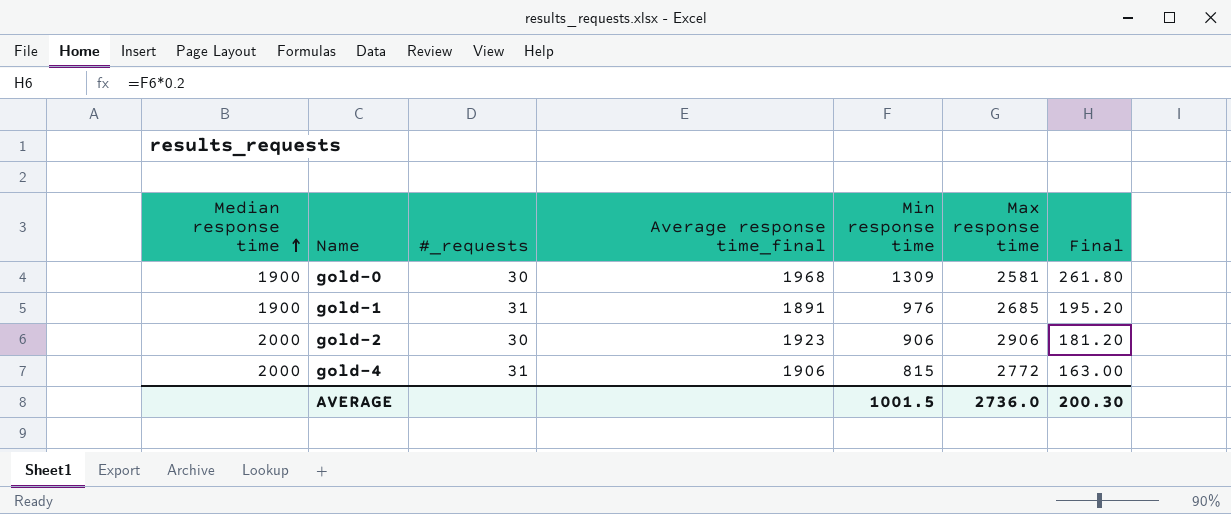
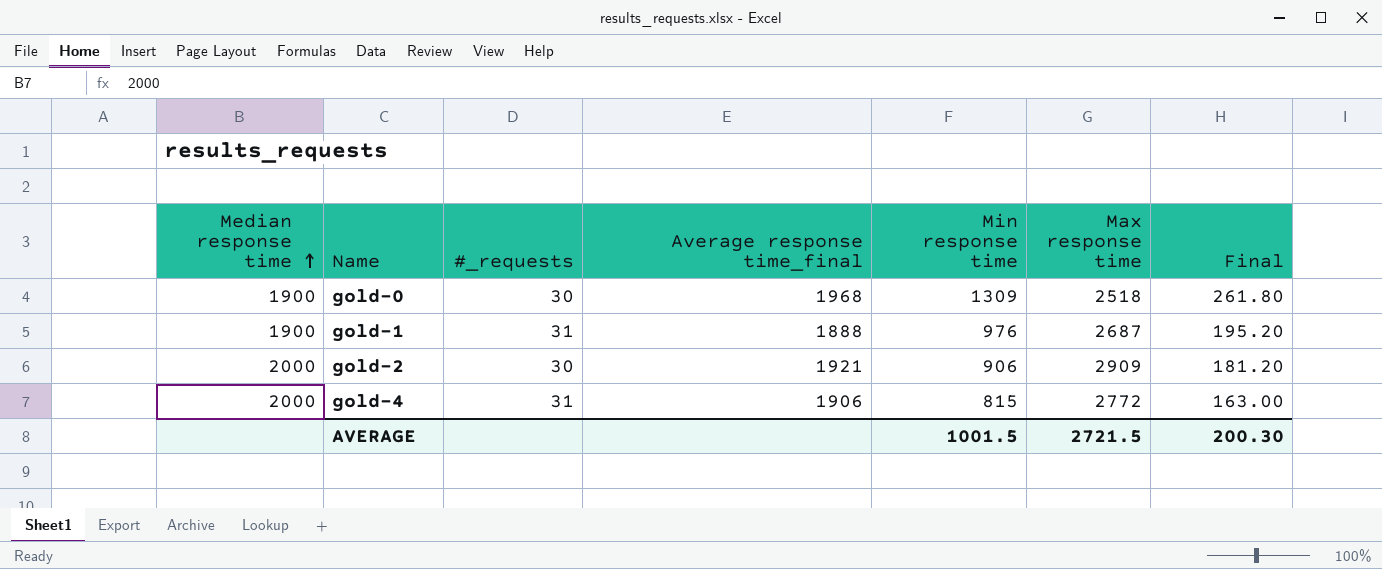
gold-0 | Max response time: 2581 -> 2518
gold-1 | Average response time_final: 1891 -> 1888
gold-1 | Max response time: 2685 -> 2687
gold-2 | Average response time_final: 1923 -> 1921
gold-2 | Max response time: 2906 -> 2909
AVERAGE | Max response time: 2736.0 -> 2721.5

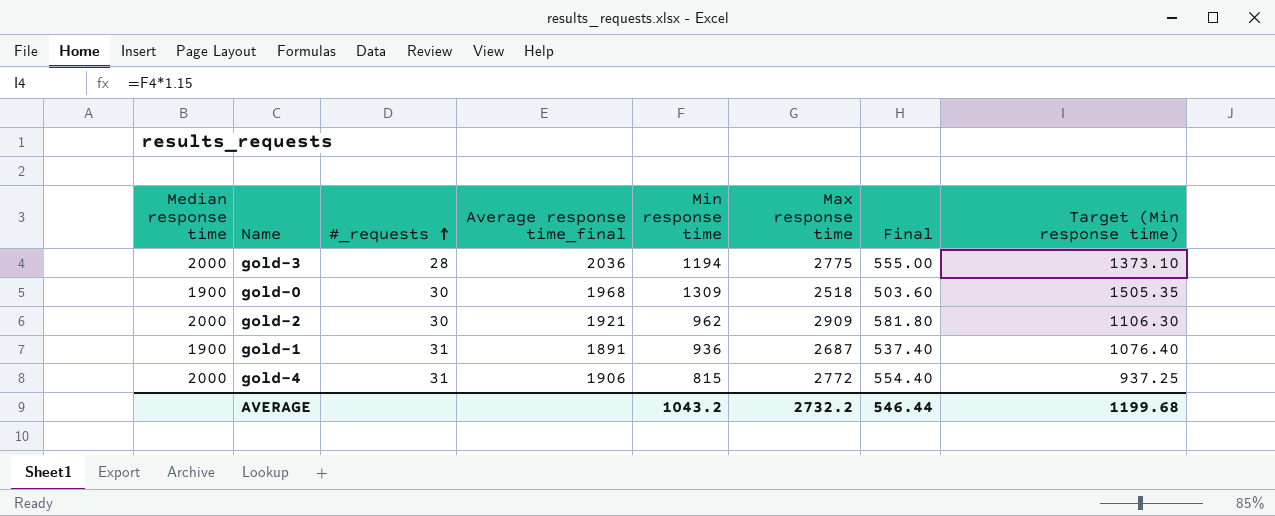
row order: Median response time ascending -> #_requests ascending
column Final | formula: [Min response time] * 0.2 -> [Max response time] * 0.2
column Target (Min response time) | formula: none -> [Min response time] * 1.15
row gold-3: none -> 2000 | 28 | 2036 | 1194 | 2775 | 555.00 | 1373.10
gold-2 | Min response time: 906 -> 962
gold-1 | Average response time_final: 1888 -> 1891
gold-1 | Min response time: 976 -> 936
AVERAGE | Min response time: 1001.5 -> 1043.2
AVERAGE | Max response time: 2721.5 -> 2732.2
AVERAGE | Final: 200.30 -> 546.44

